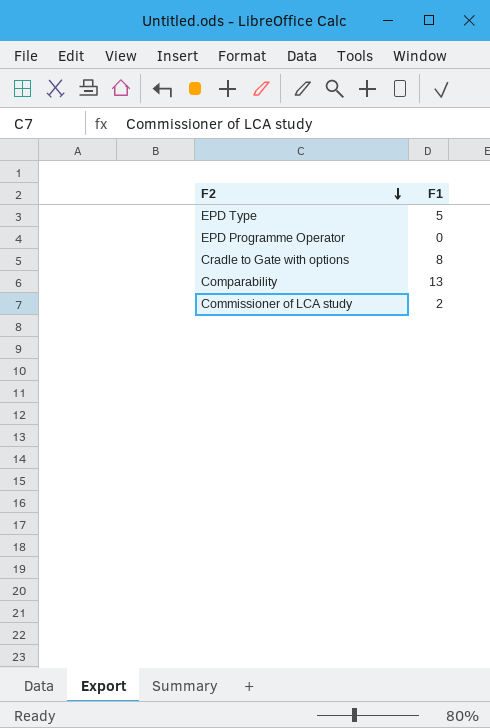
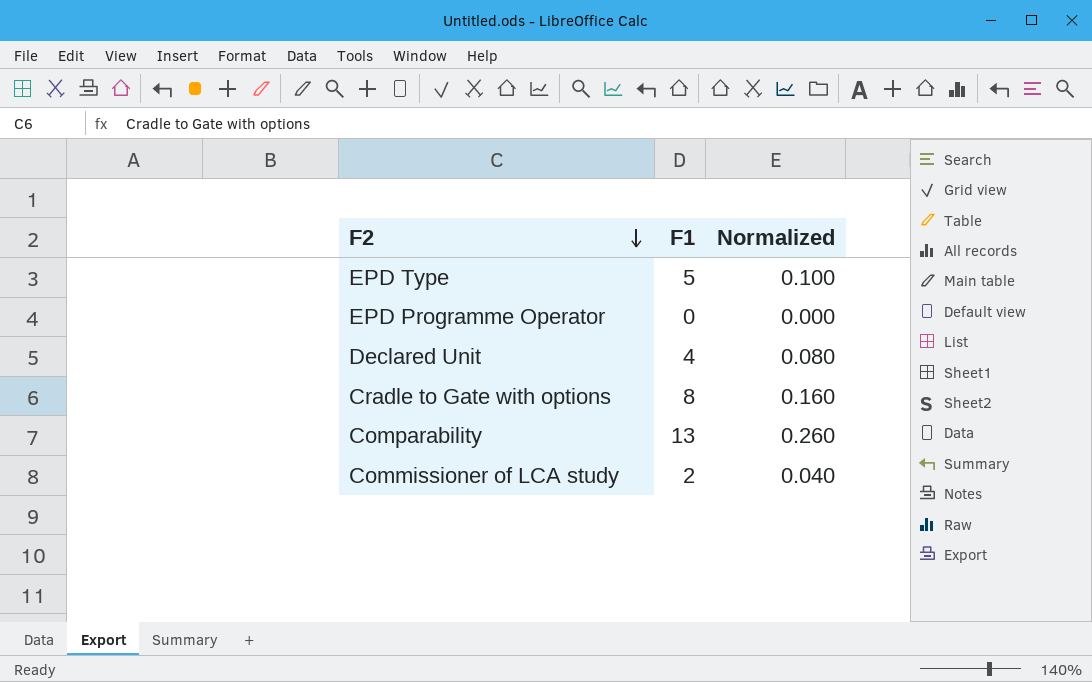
column Normalized | formula: none -> [F1] * 0.02
row Declared Unit: none -> 4 | 0.080

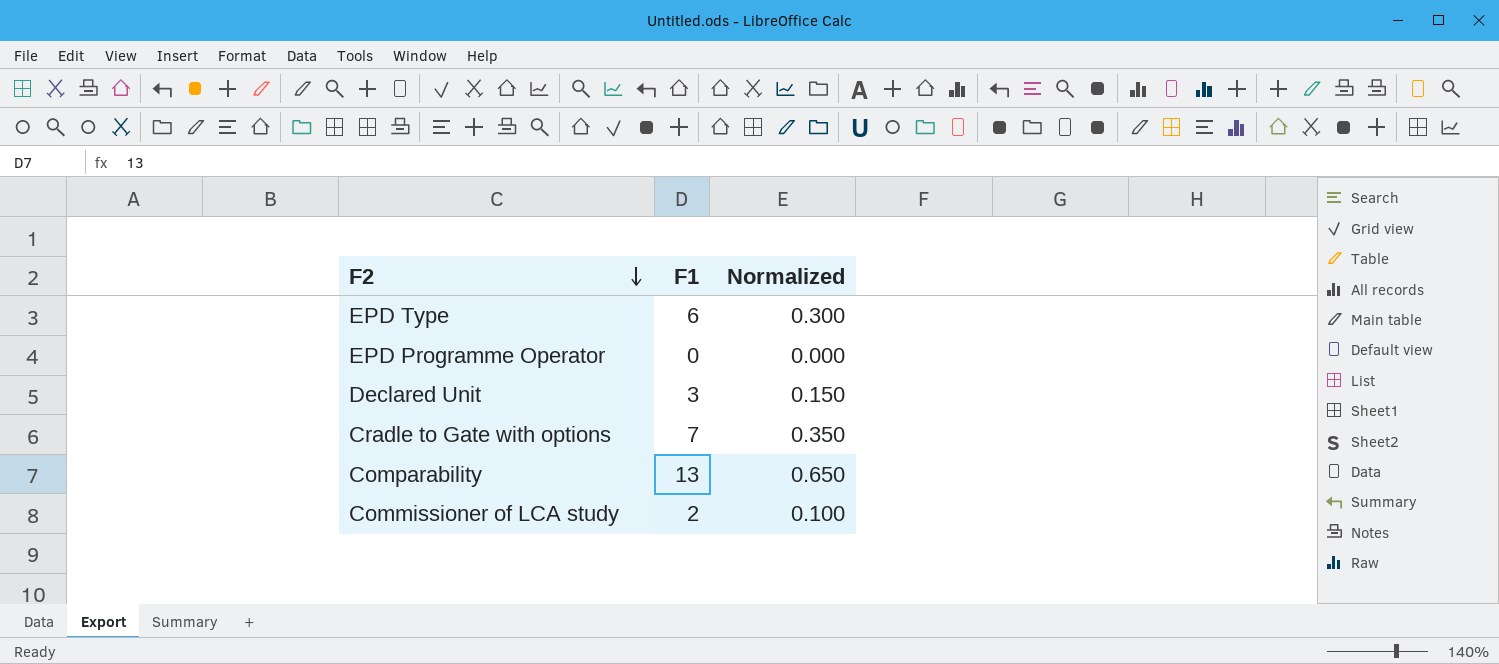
column Normalized | formula: [F1] * 0.02 -> [F1] * 0.05
EPD Type | F1: 5 -> 6
Declared Unit | F1: 4 -> 3
Cradle to Gate with options | F1: 8 -> 7

